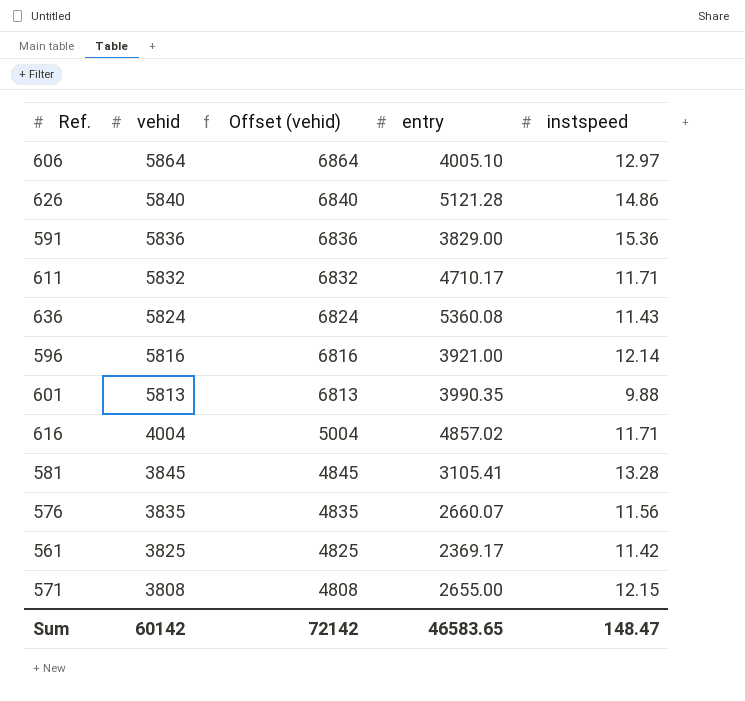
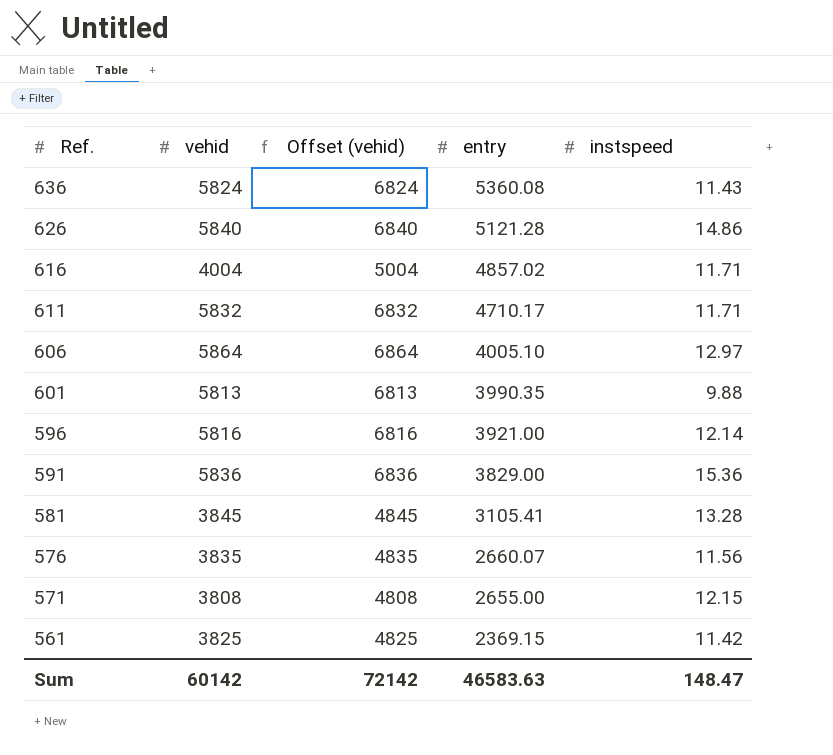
row order: vehid descending -> Ref. descending
561 | entry: 2369.17 -> 2369.15
Sum | entry: 46583.65 -> 46583.63

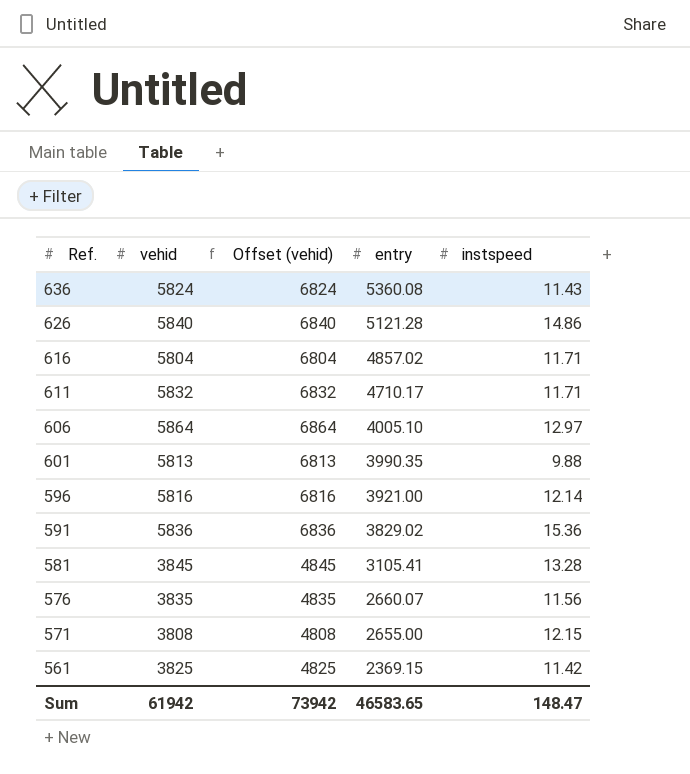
616 | vehid: 4004 -> 5804
616 | Offset (vehid): 5004 -> 6804
591 | entry: 3829.00 -> 3829.02
Sum | vehid: 60142 -> 61942
Sum | Offset (vehid): 72142 -> 73942
Sum | entry: 46583.63 -> 46583.65

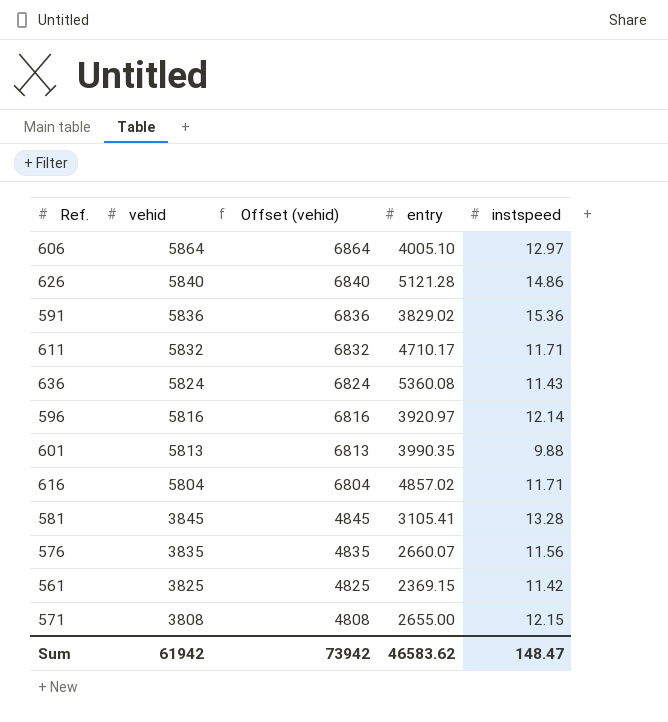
row order: Ref. descending -> vehid descending
596 | entry: 3921.00 -> 3920.97
Sum | entry: 46583.65 -> 46583.62

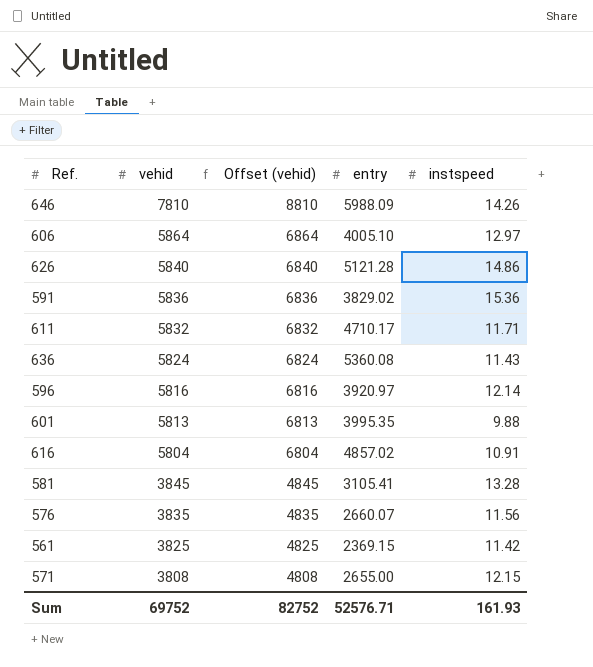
row 646: none -> 7810 | 8810 | 5988.09 | 14.26
601 | entry: 3990.35 -> 3995.35
616 | instspeed: 11.71 -> 10.91
Sum | vehid: 61942 -> 69752
Sum | Offset (vehid): 73942 -> 82752
Sum | entry: 46583.62 -> 52576.71
Sum | instspeed: 148.47 -> 161.93

